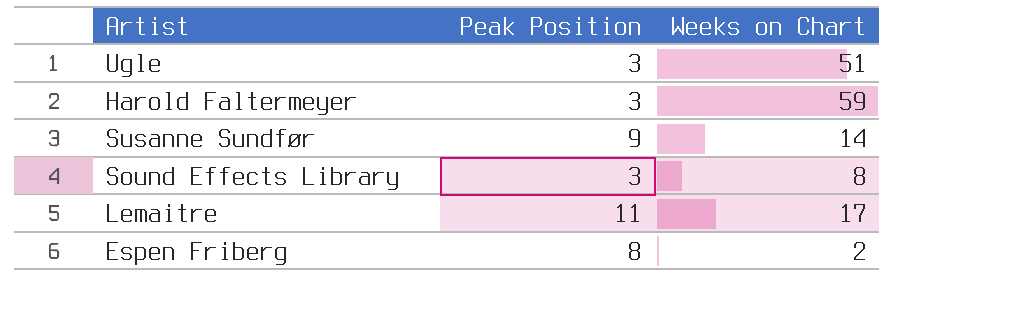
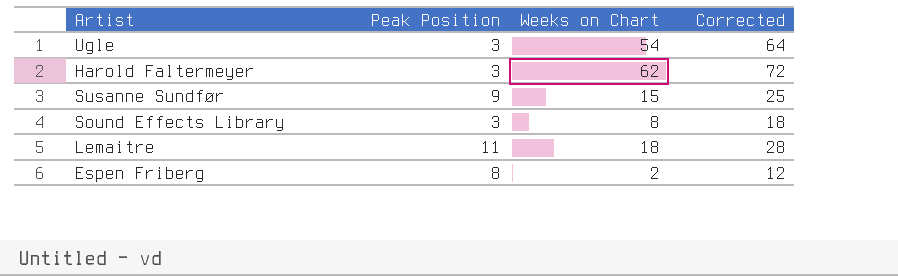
column Corrected | formula: none -> [Weeks on Chart] + 10
Ugle | Weeks on Chart: 51 -> 54
Harold Faltermeyer | Weeks on Chart: 59 -> 62
Susanne Sundfør | Weeks on Chart: 14 -> 15
Lemaitre | Weeks on Chart: 17 -> 18

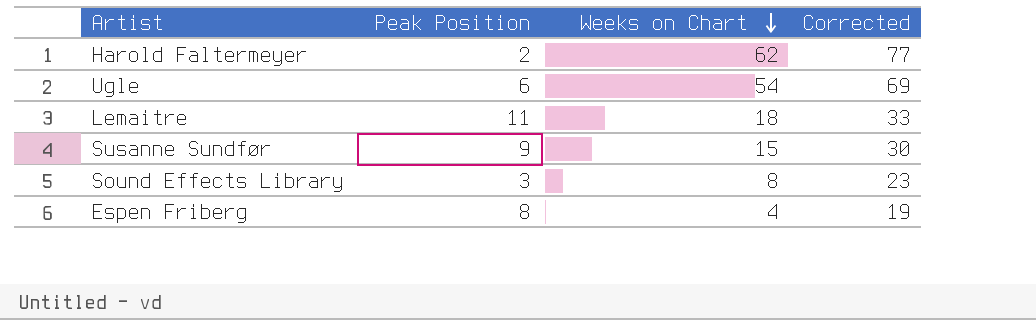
row order: none -> Weeks on Chart descending
column Corrected | formula: [Weeks on Chart] + 10 -> [Weeks on Chart] + 15
Harold Faltermeyer | Peak Position: 3 -> 2
Ugle | Peak Position: 3 -> 6
Espen Friberg | Weeks on Chart: 2 -> 4

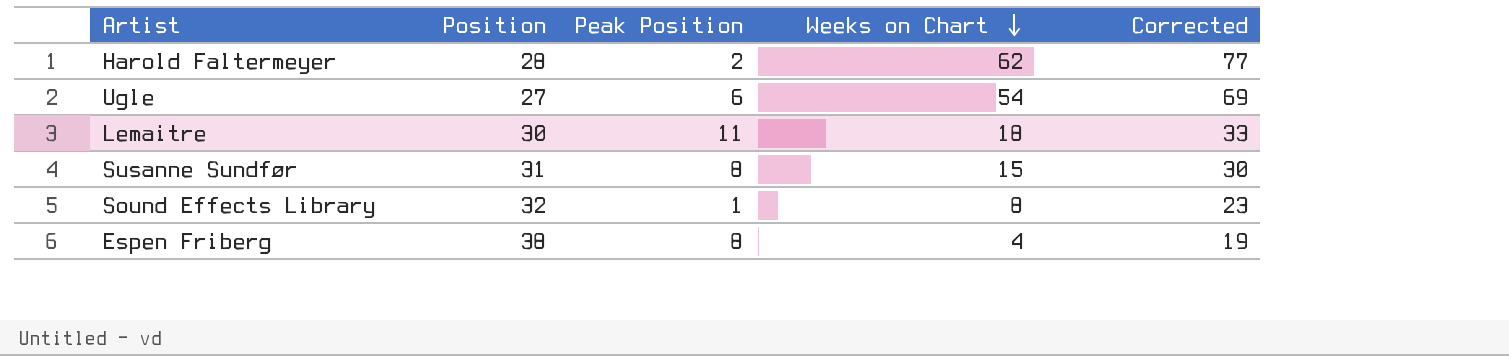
column Position | position: none -> 2
Susanne Sundfør | Peak Position: 9 -> 8
Sound Effects Library | Peak Position: 3 -> 1

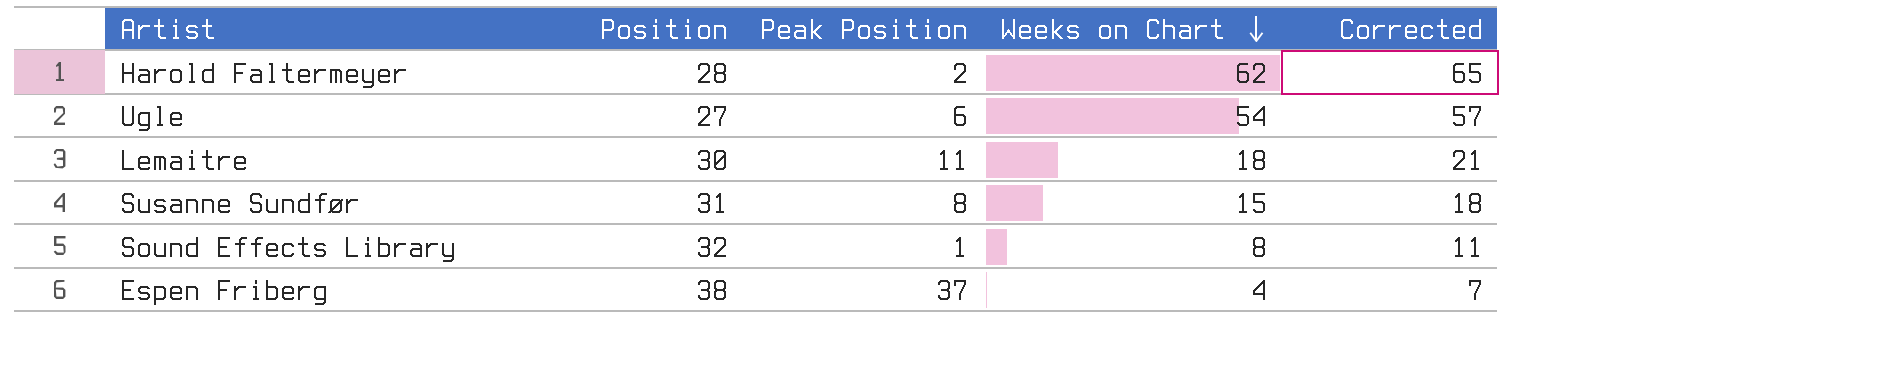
column Corrected | formula: [Weeks on Chart] + 15 -> [Weeks on Chart] + 3
Espen Friberg | Peak Position: 8 -> 37

